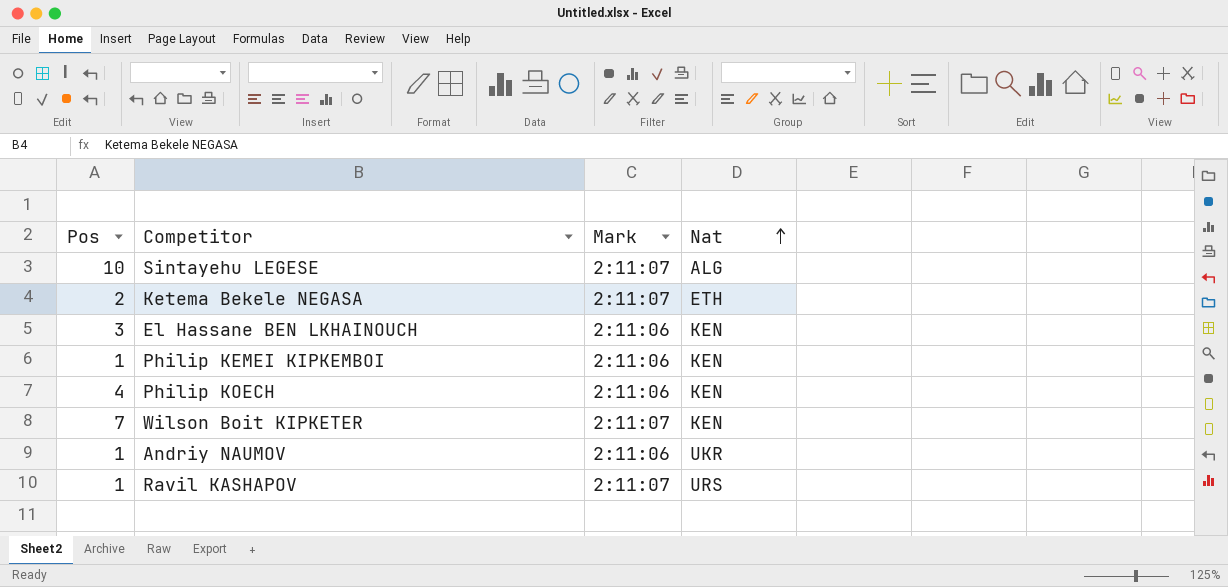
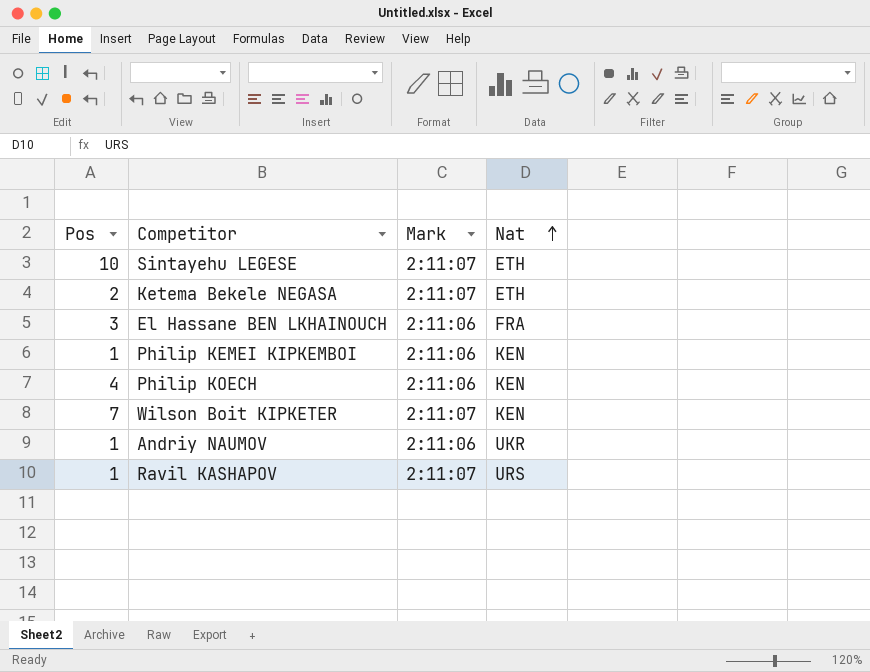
Sintayehu LEGESE | Nat: ALG -> ETH
El Hassane BEN LKHAINOUCH | Nat: KEN -> FRA

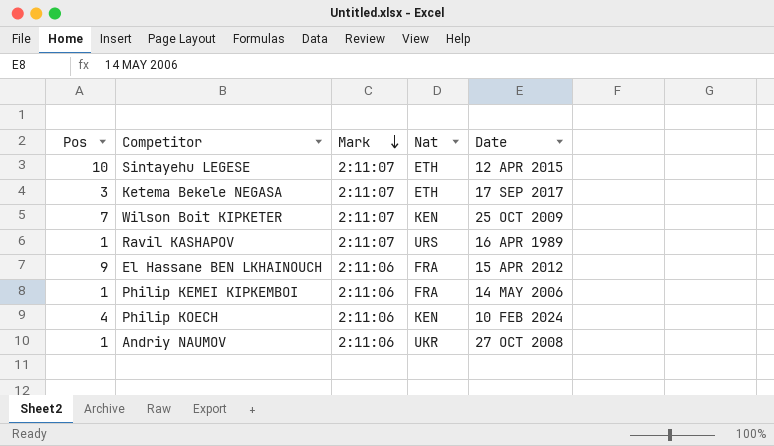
row order: Nat ascending -> Mark descending
column Date | position: none -> 5
Ketema Bekele NEGASA | Pos: 2 -> 3
El Hassane BEN LKHAINOUCH | Pos: 3 -> 9
Philip KEMEI KIPKEMBOI | Nat: KEN -> FRA

